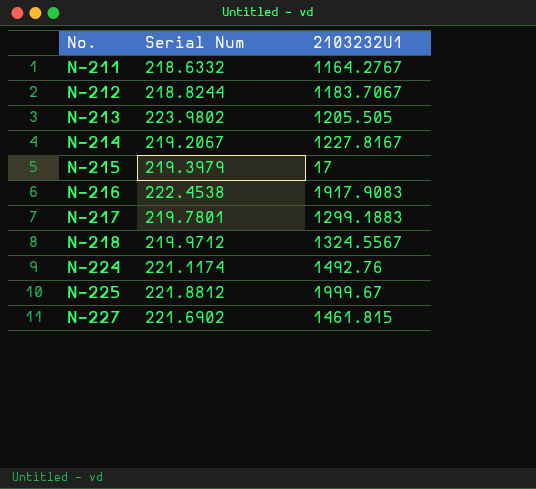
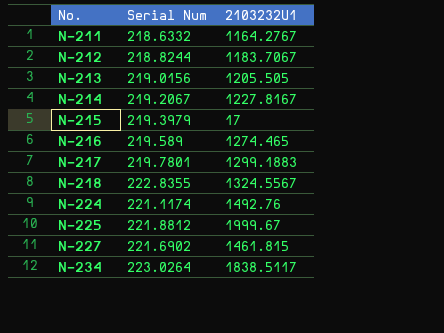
N-213 | Serial Num: 223.9802 -> 219.0156
N-216 | Serial Num: 222.4538 -> 219.589
N-216 | 2103232U1: 1917.9083 -> 1274.465
N-218 | Serial Num: 219.9712 -> 222.8355
row N-234: none -> 223.0264 | 1838.5117

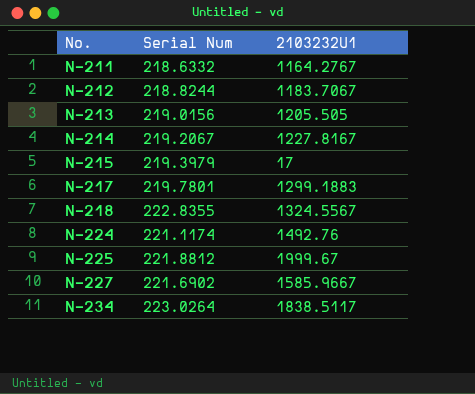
row N-216: 219.589 | 1274.465 -> none
N-227 | 2103232U1: 1461.815 -> 1585.9667

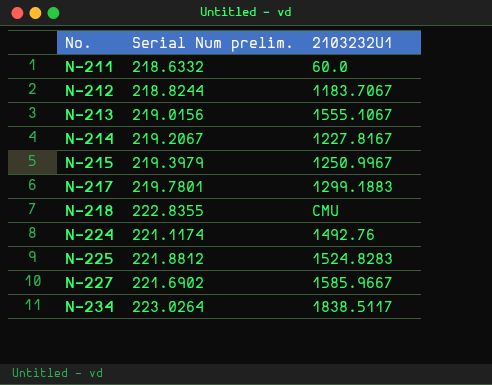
column name: Serial Num -> Serial Num prelim.
N-211 | 2103232U1: 1164.2767 -> 60.0
N-213 | 2103232U1: 1205.505 -> 1555.1067
N-215 | 2103232U1: 17 -> 1250.9967
N-218 | 2103232U1: 1324.5567 -> CMU
N-225 | 2103232U1: 1999.67 -> 1524.8283

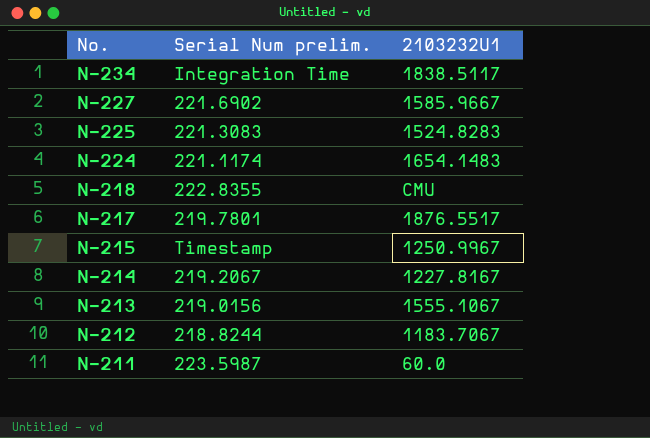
row order: No. ascending -> No. descending
N-234 | Serial Num prelim.: 223.0264 -> Integration Time
N-225 | Serial Num prelim.: 221.8812 -> 221.3083
N-224 | 2103232U1: 1492.76 -> 1654.1483
N-217 | 2103232U1: 1299.1883 -> 1876.5517
N-215 | Serial Num prelim.: 219.3979 -> Timestamp
N-211 | Serial Num prelim.: 218.6332 -> 223.5987

